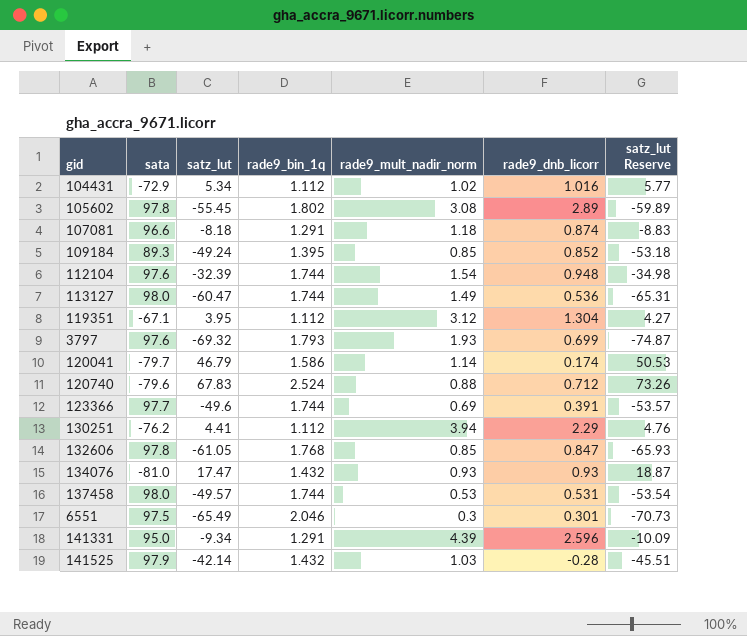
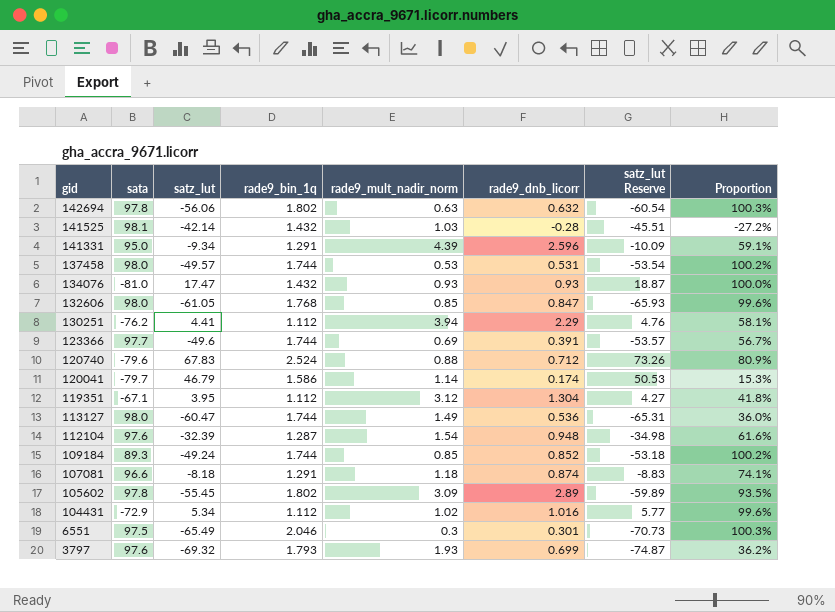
row order: none -> gid descending
column Proportion | formula: none -> [rade9_dnb_licorr] / [rade9_mult_nadir_norm]
row 142694: none -> 97.8 | -56.06 | 1.802 | 0.63 | 0.632 | -60.54 | 100.3%
141525 | sata: 97.9 -> 98.1
132606 | sata: 97.8 -> 98.0
112104 | rade9_bin_1q: 1.744 -> 1.287
109184 | rade9_bin_1q: 1.395 -> 1.744
105602 | rade9_mult_nadir_norm: 3.08 -> 3.09

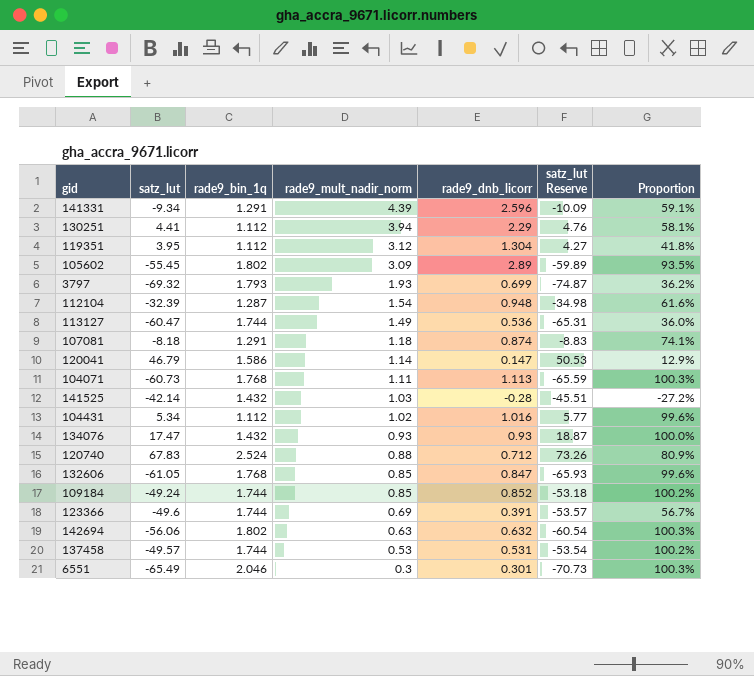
row order: gid descending -> rade9_mult_nadir_norm descending
column sata | position: 2 -> none
120041 | rade9_dnb_licorr: 0.174 -> 0.147
120041 | Proportion: 15.3% -> 12.9%
row 104071: none -> -60.73 | 1.768 | 1.11 | 1.113 | -65.59 | 100.3%

